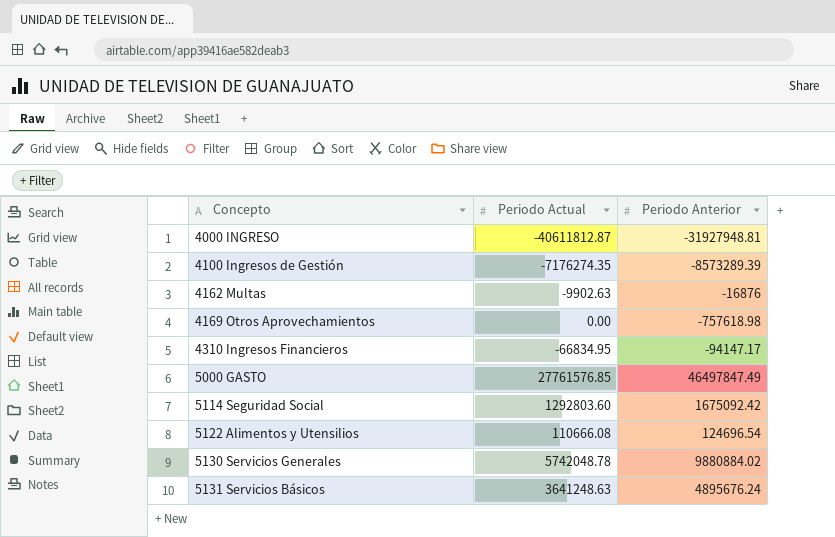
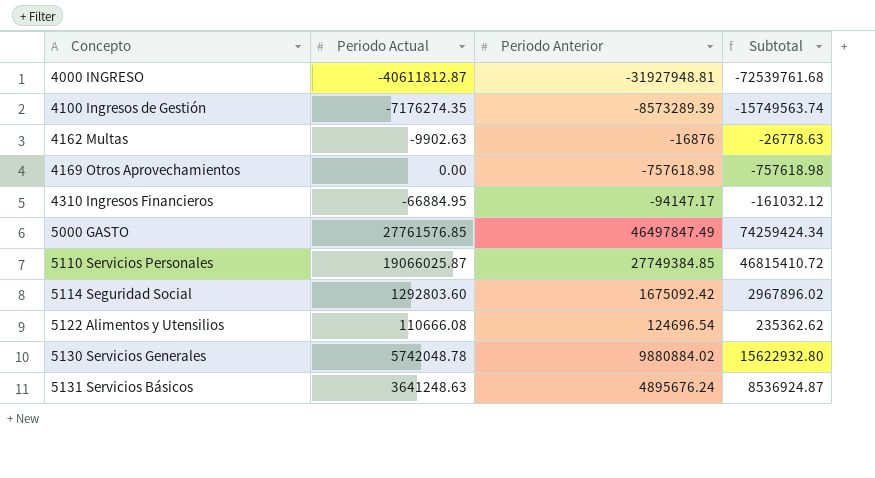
column Subtotal | formula: none -> [Periodo Actual] + [Periodo Anterior]
4310 Ingresos Financieros | Periodo Actual: -66834.95 -> -66884.95
row 5110 Servicios Personales: none -> 19066025.87 | 27749384.85 | 46815410.72

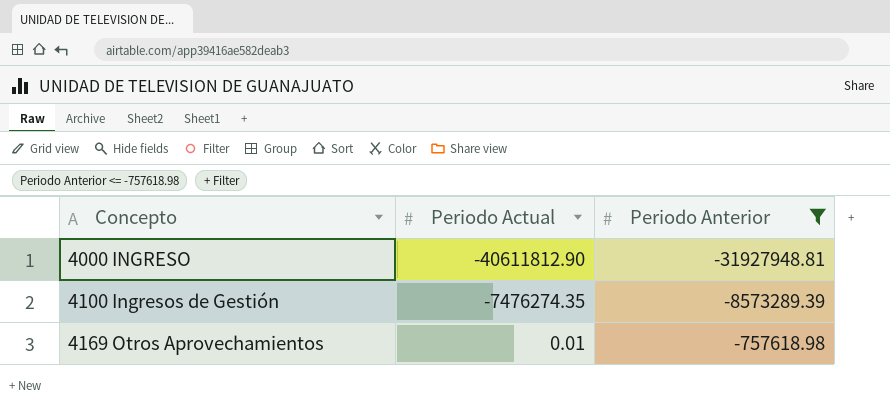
filter: none -> Periodo Anterior <= -757618.98
column Subtotal | formula: [Periodo Actual] + [Periodo Anterior] -> none
4000 INGRESO | Periodo Actual: -40611812.87 -> -40611812.90
4100 Ingresos de Gestión | Periodo Actual: -7176274.35 -> -7476274.35
4169 Otros Aprovechamientos | Periodo Actual: 0.00 -> 0.01

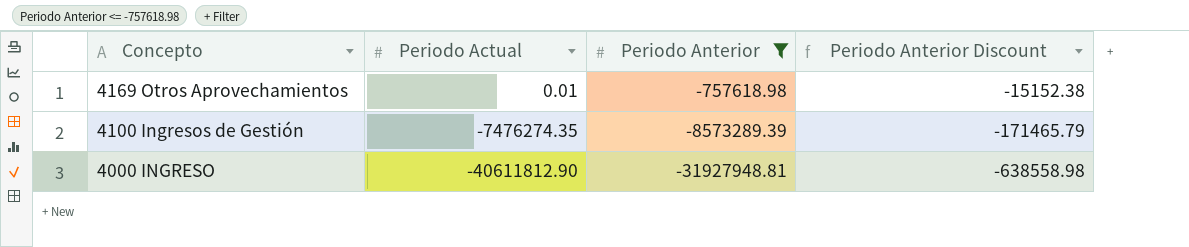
row order: Concepto ascending -> Concepto descending
column Periodo Anterior Discount | formula: none -> [Periodo Anterior] * 0.02

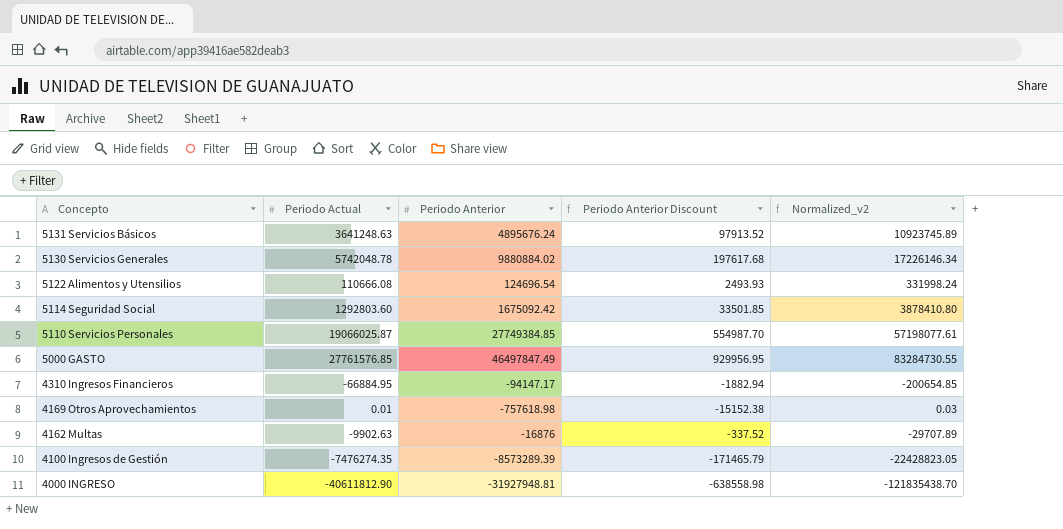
filter: Periodo Anterior <= -757618.98 -> none
column Normalized_v2 | formula: none -> [Periodo Actual] * 3

